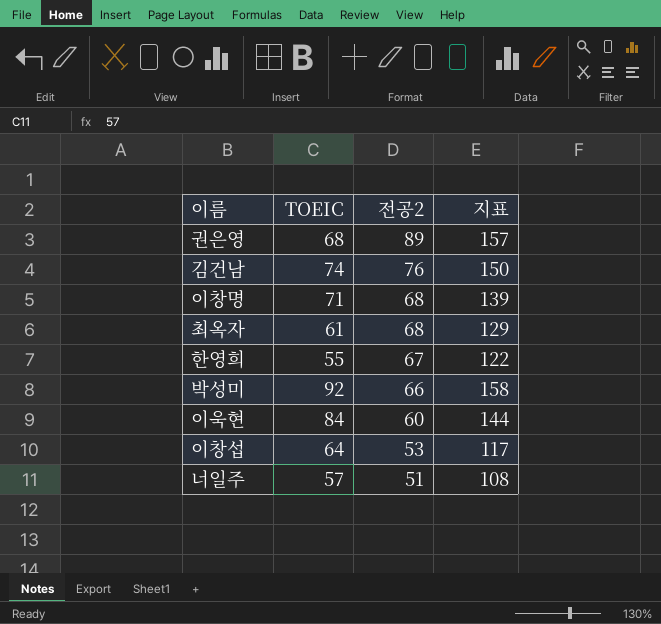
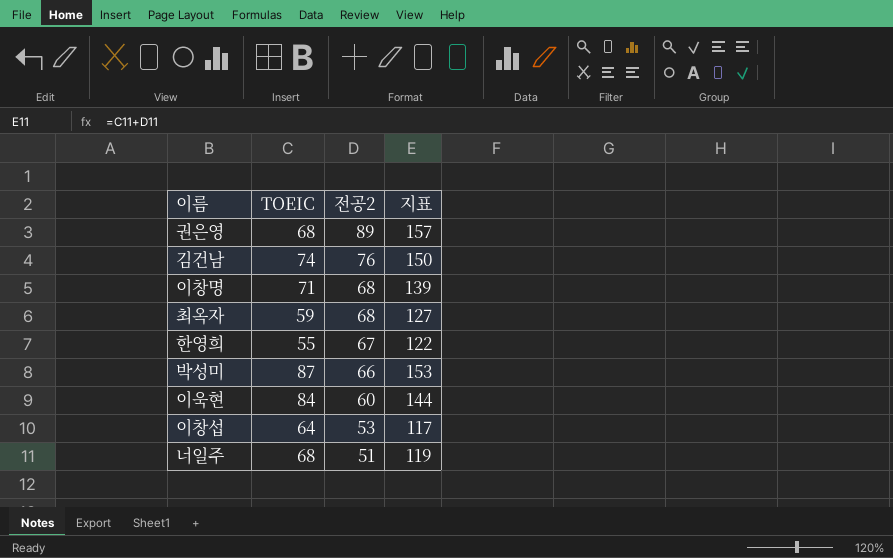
최옥자 | TOEIC: 61 -> 59
최옥자 | 지표: 129 -> 127
박성미 | TOEIC: 92 -> 87
박성미 | 지표: 158 -> 153
너일주 | TOEIC: 57 -> 68
너일주 | 지표: 108 -> 119

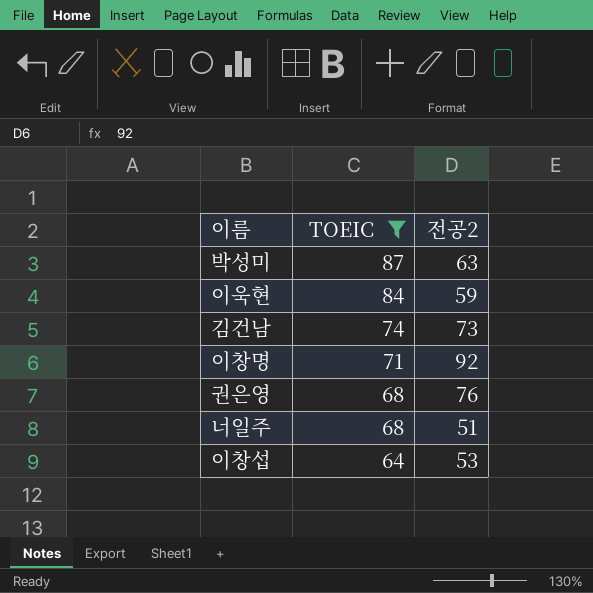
filter: none -> TOEIC >= 64
row order: 전공2 descending -> TOEIC descending
column 지표 | formula: [TOEIC] + [전공2] -> none
박성미 | 전공2: 66 -> 63
이욱현 | 전공2: 60 -> 59
김건남 | 전공2: 76 -> 73
이창명 | 전공2: 68 -> 92
권은영 | 전공2: 89 -> 76

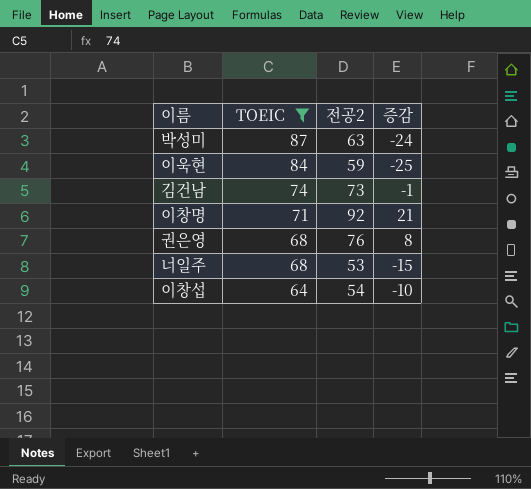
column 증감 | formula: none -> [전공2] - [TOEIC]
너일주 | 전공2: 51 -> 53
이창섭 | 전공2: 53 -> 54

